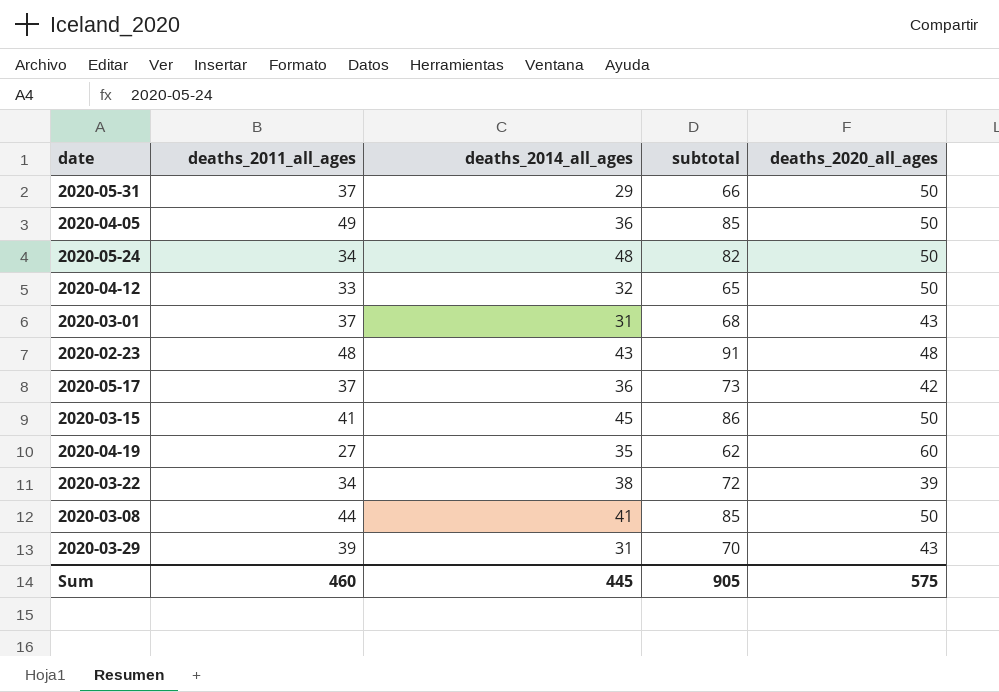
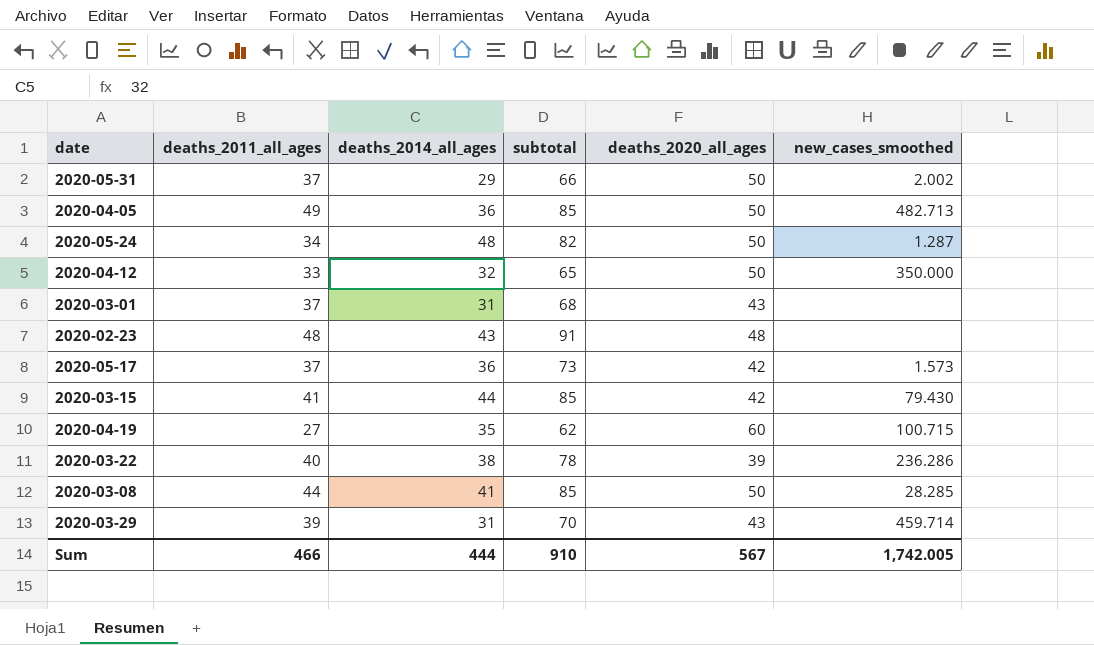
column new_cases_smoothed | position: none -> 6
2020-03-15 | deaths_2014_all_ages: 45 -> 44
2020-03-15 | subtotal: 86 -> 85
2020-03-15 | deaths_2020_all_ages: 50 -> 42
2020-03-22 | deaths_2011_all_ages: 34 -> 40
2020-03-22 | subtotal: 72 -> 78
Sum | deaths_2011_all_ages: 460 -> 466
Sum | deaths_2014_all_ages: 445 -> 444
Sum | subtotal: 905 -> 910
Sum | deaths_2020_all_ages: 575 -> 567

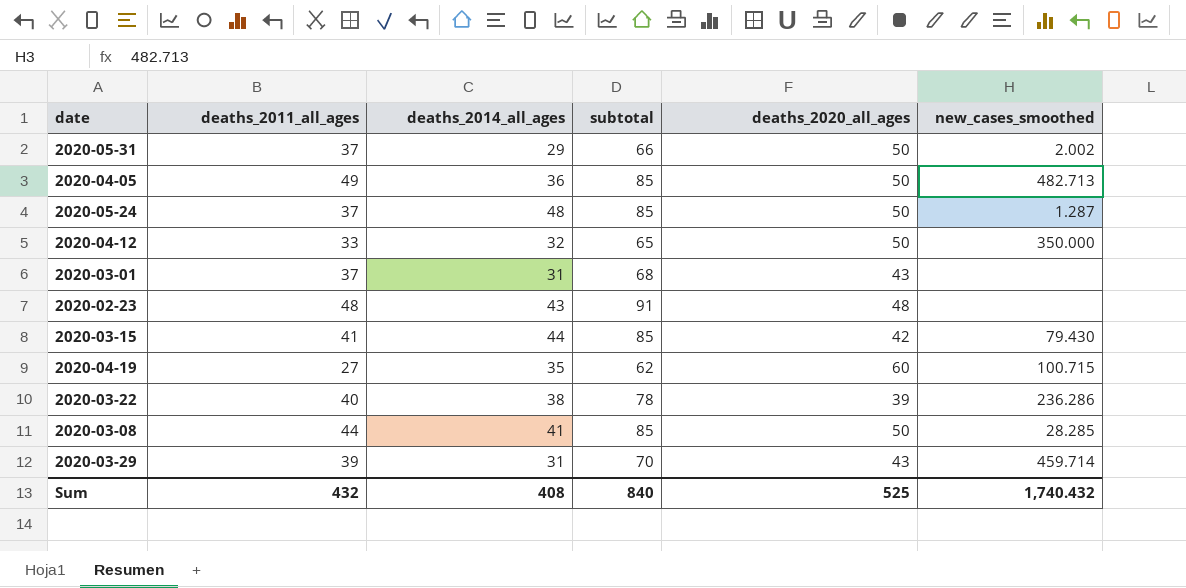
row 2020-05-17: 37 | 36 | 73 | 42 | 1.573 -> none
2020-05-24 | deaths_2011_all_ages: 34 -> 37
2020-05-24 | subtotal: 82 -> 85
Sum | deaths_2011_all_ages: 466 -> 432
Sum | deaths_2014_all_ages: 444 -> 408
Sum | subtotal: 910 -> 840
Sum | deaths_2020_all_ages: 567 -> 525
Sum | new_cases_smoothed: 1,742.005 -> 1,740.432

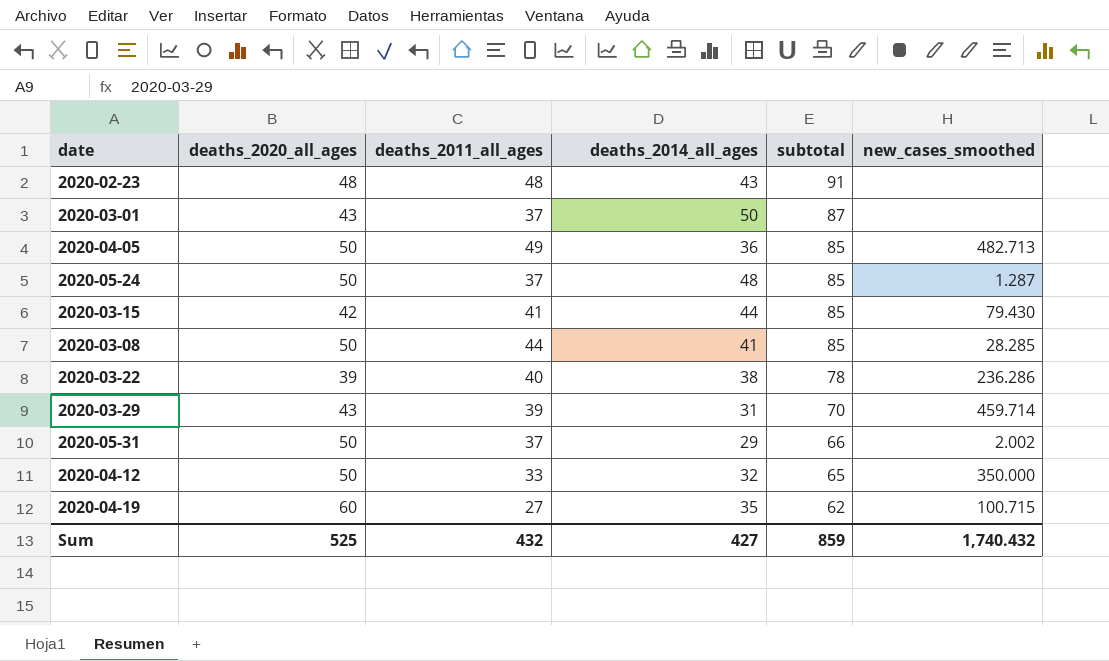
row order: none -> subtotal descending
column deaths_2020_all_ages | position: 5 -> 2
2020-03-01 | deaths_2014_all_ages: 31 -> 50
2020-03-01 | subtotal: 68 -> 87
Sum | deaths_2014_all_ages: 408 -> 427
Sum | subtotal: 840 -> 859

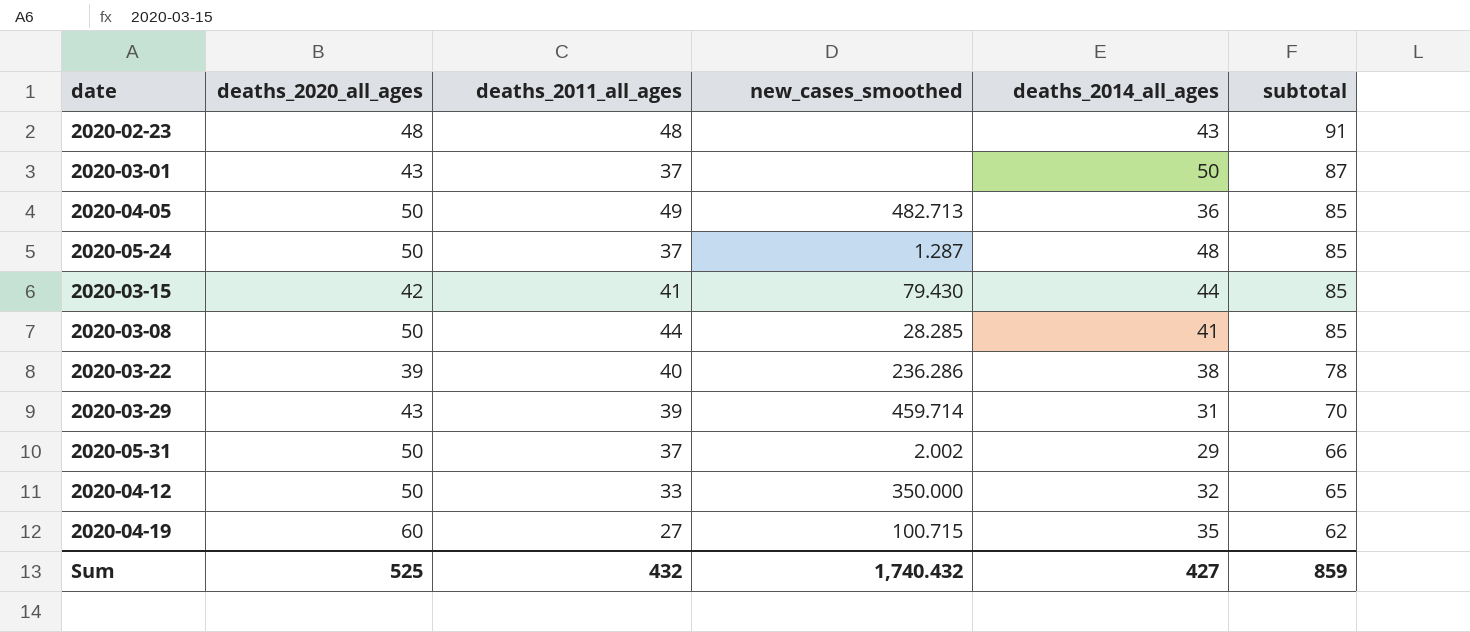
column new_cases_smoothed | position: 6 -> 4

